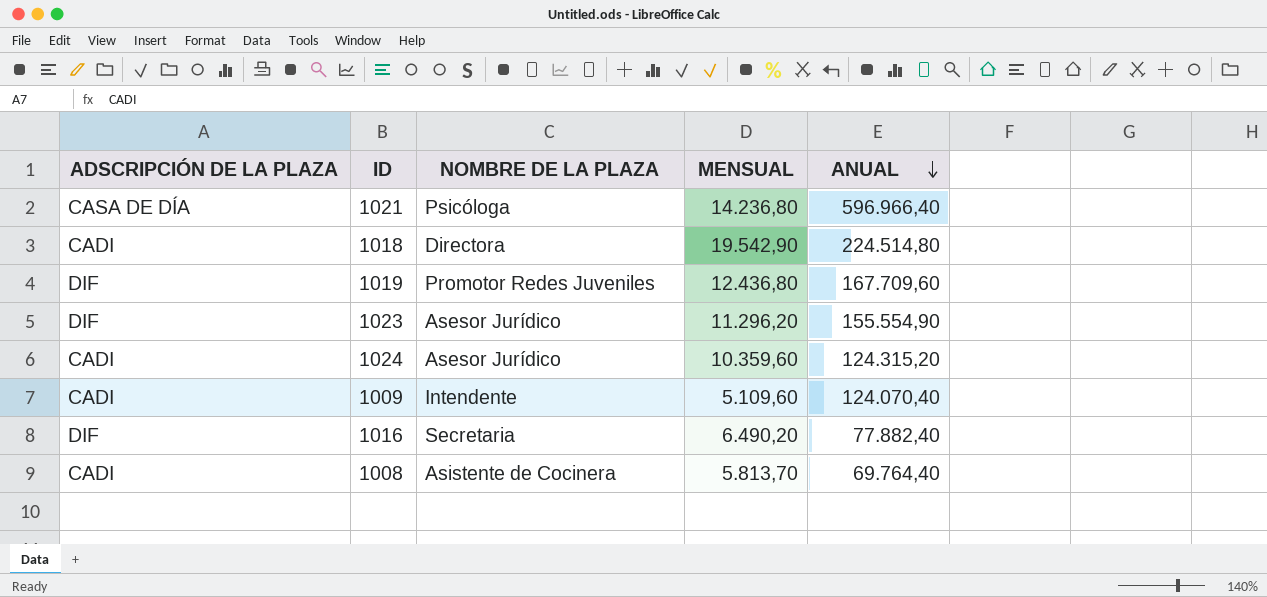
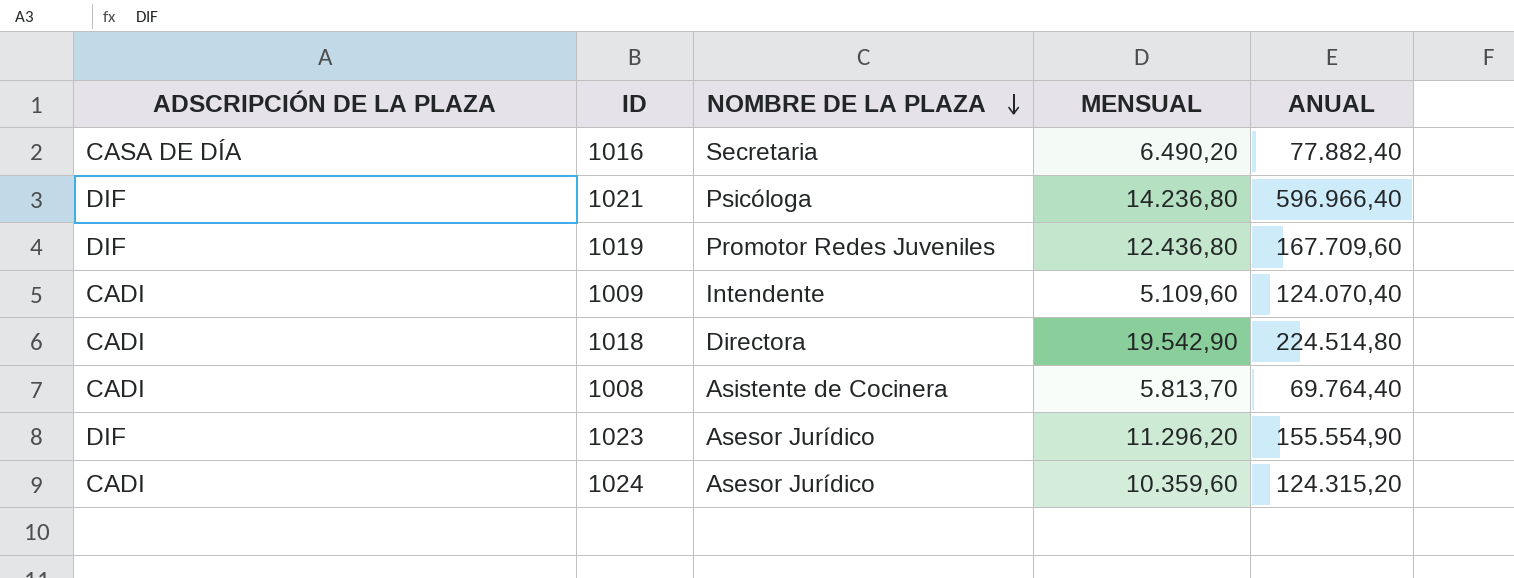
row order: ANUAL descending -> NOMBRE DE LA PLAZA descending
1016 | ADSCRIPCIÓN DE LA PLAZA: DIF -> CASA DE DÍA
1021 | ADSCRIPCIÓN DE LA PLAZA: CASA DE DÍA -> DIF

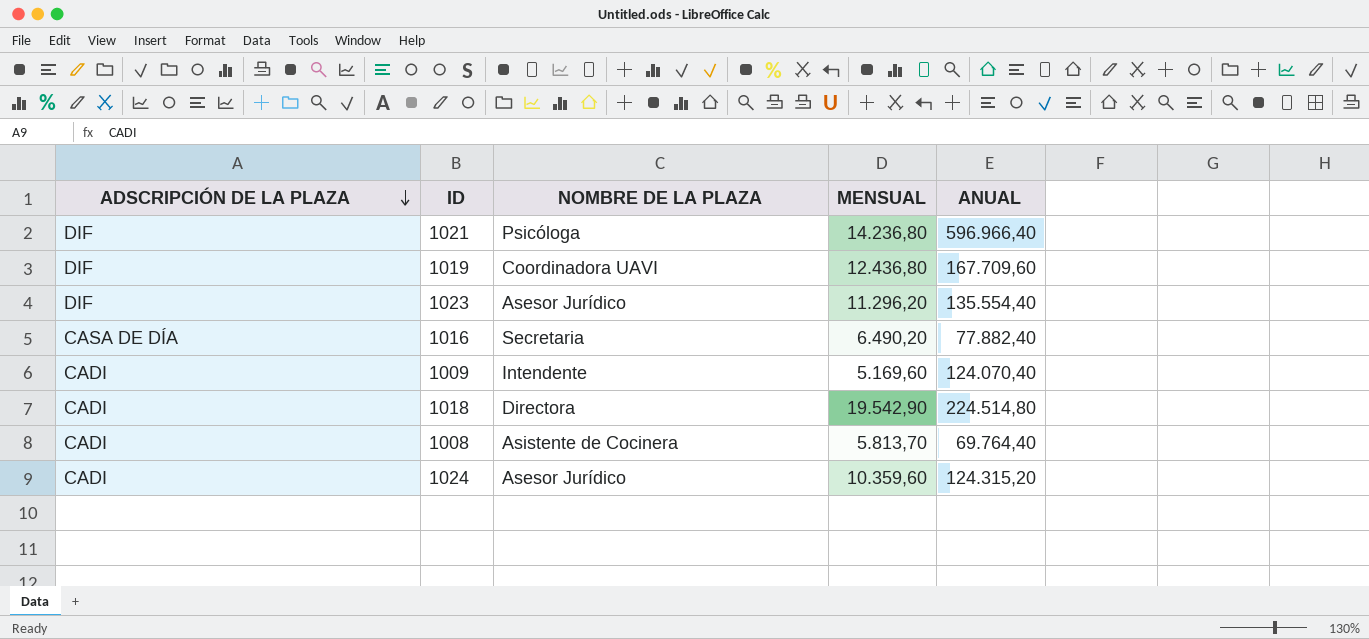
row order: NOMBRE DE LA PLAZA descending -> ADSCRIPCIÓN DE LA PLAZA descending
1019 | NOMBRE DE LA PLAZA: Promotor Redes Juveniles -> Coordinadora UAVI
1023 | ANUAL: 155.554,90 -> 135.554,40
1009 | MENSUAL: 5.109,60 -> 5.169,60

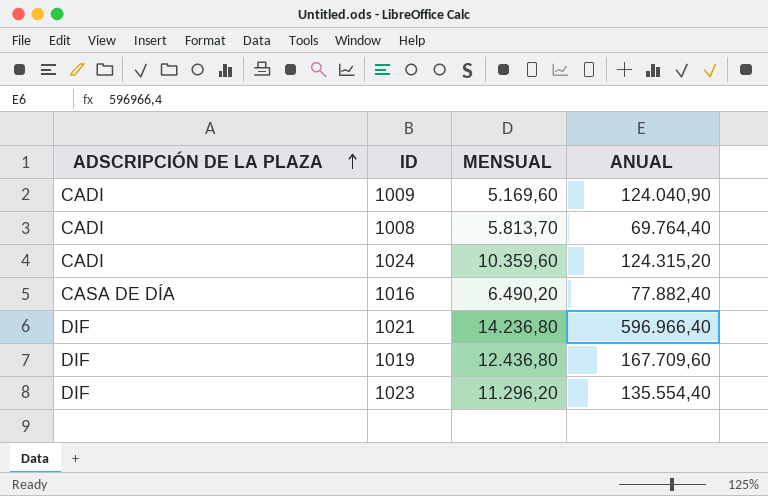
row order: ADSCRIPCIÓN DE LA PLAZA descending -> ADSCRIPCIÓN DE LA PLAZA ascending
column NOMBRE DE LA PLAZA | position: 3 -> none
row 1018: CADI | Directora | 19.542,90 | 224.514,80 -> none
1009 | ANUAL: 124.070,40 -> 124.040,90

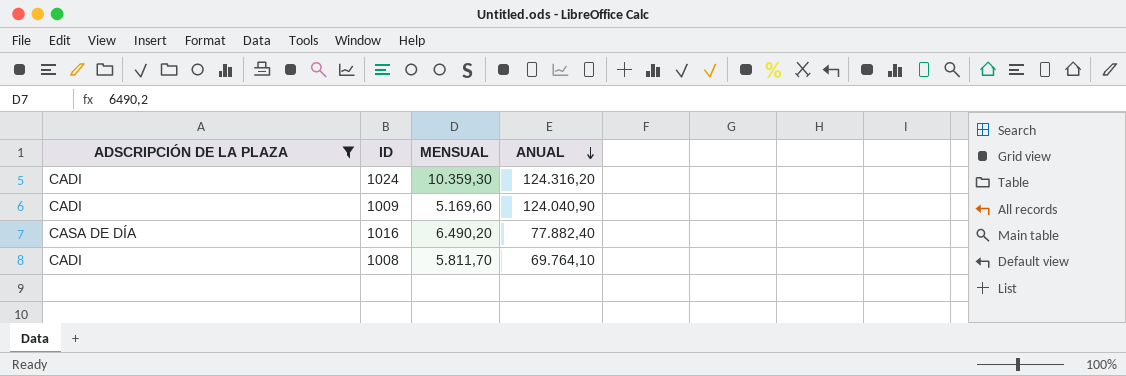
filter: none -> ADSCRIPCIÓN DE LA PLAZA != DIF
row order: ADSCRIPCIÓN DE LA PLAZA ascending -> ANUAL descending
1024 | MENSUAL: 10.359,60 -> 10.359,30
1024 | ANUAL: 124.315,20 -> 124.316,20
1008 | MENSUAL: 5.813,70 -> 5.811,70
1008 | ANUAL: 69.764,40 -> 69.764,10

